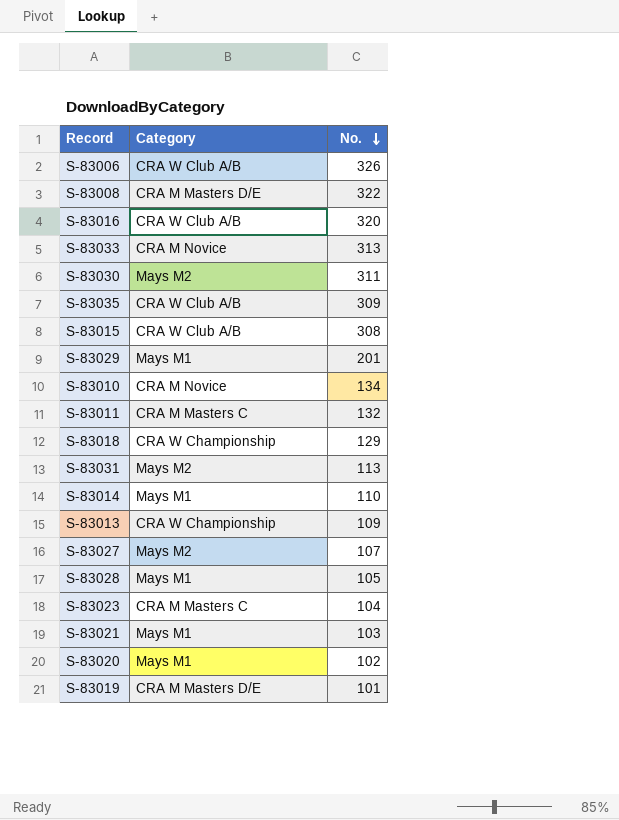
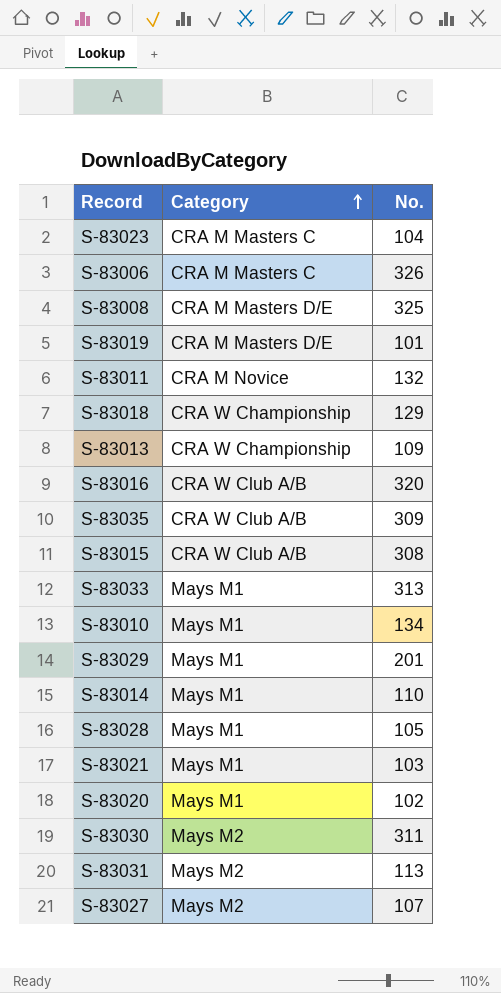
row order: No. descending -> Category ascending
S-83006 | Category: CRA W Club A/B -> CRA M Masters C
S-83008 | No.: 322 -> 325
S-83011 | Category: CRA M Masters C -> CRA M Novice
S-83033 | Category: CRA M Novice -> Mays M1
S-83010 | Category: CRA M Novice -> Mays M1

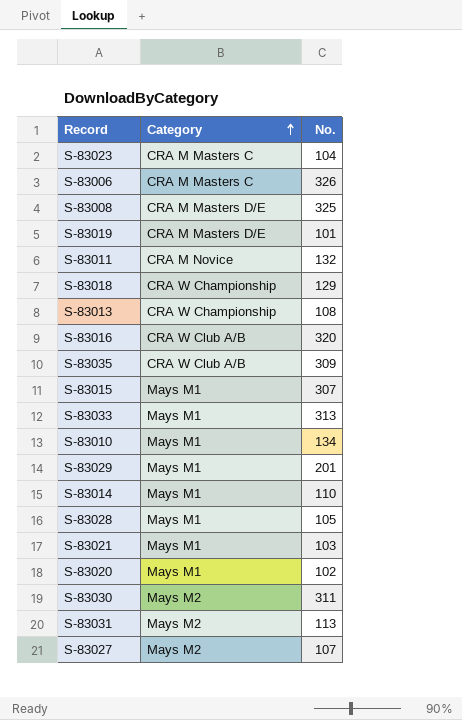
S-83013 | No.: 109 -> 108
S-83015 | Category: CRA W Club A/B -> Mays M1
S-83015 | No.: 308 -> 307

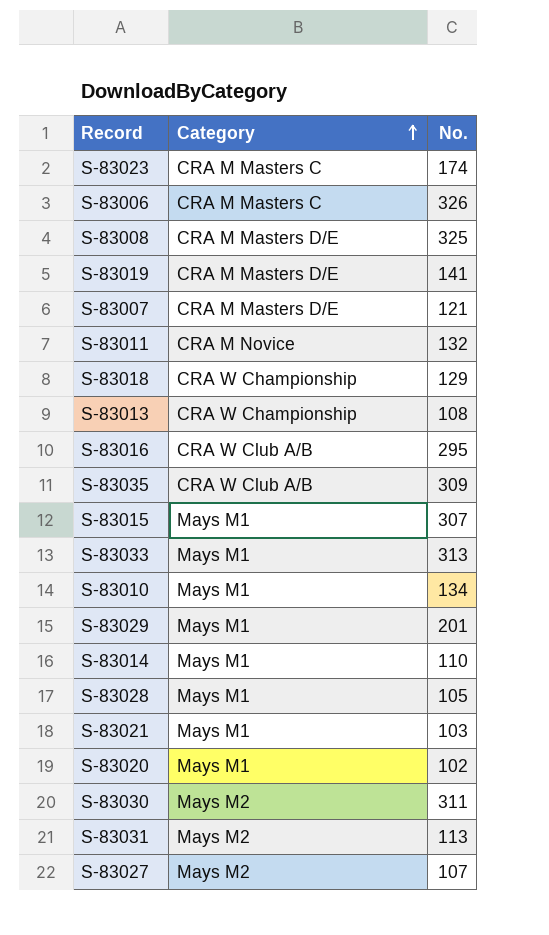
S-83023 | No.: 104 -> 174
S-83019 | No.: 101 -> 141
row S-83007: none -> CRA M Masters D/E | 121
S-83016 | No.: 320 -> 295

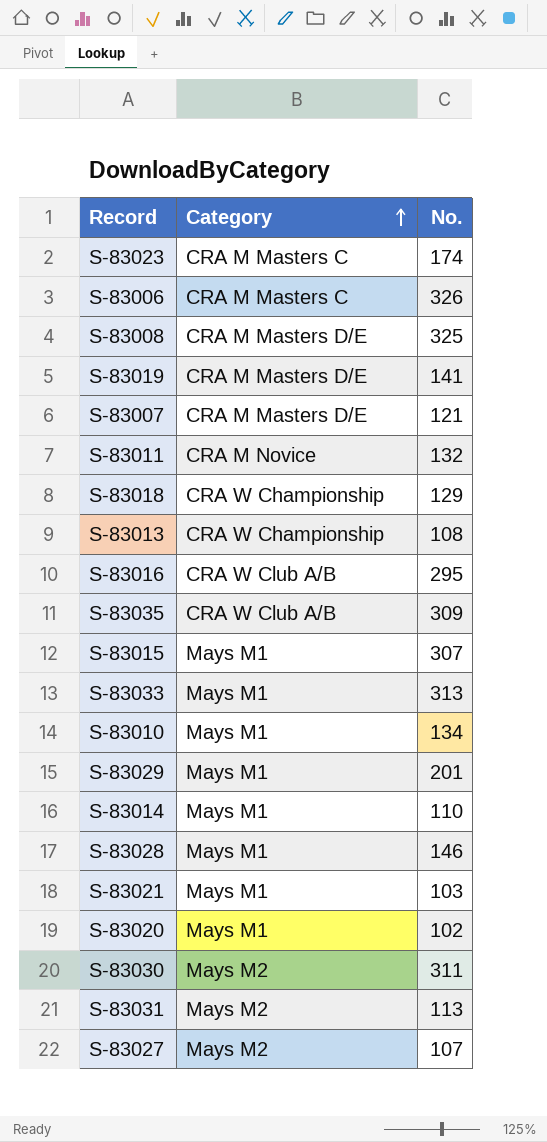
S-83028 | No.: 105 -> 146

